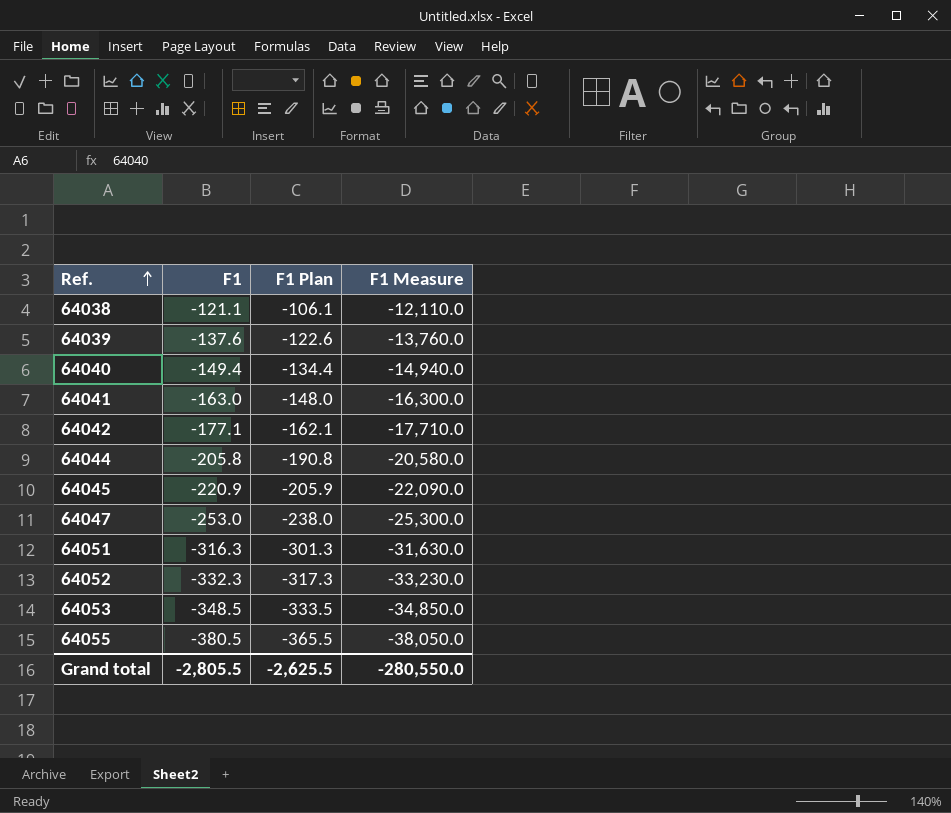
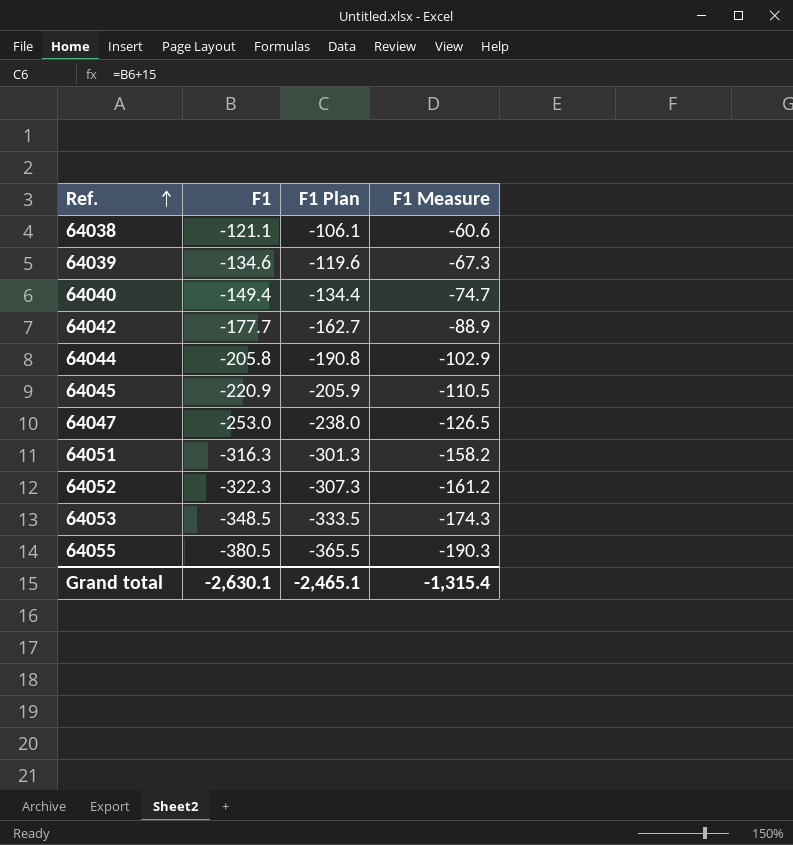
column F1 Measure | formula: [F1] * 100 -> [F1] * 0.5
row 64041: -163.0 | -148.0 | -16,300.0 -> none
64039 | F1: -137.6 -> -134.6
64039 | F1 Plan: -122.6 -> -119.6
64042 | F1: -177.1 -> -177.7
64042 | F1 Plan: -162.1 -> -162.7
64052 | F1: -332.3 -> -322.3
64052 | F1 Plan: -317.3 -> -307.3
Grand total | F1: -2,805.5 -> -2,630.1
Grand total | F1 Plan: -2,625.5 -> -2,465.1
Grand total | F1 Measure: -280,550.0 -> -1,315.4

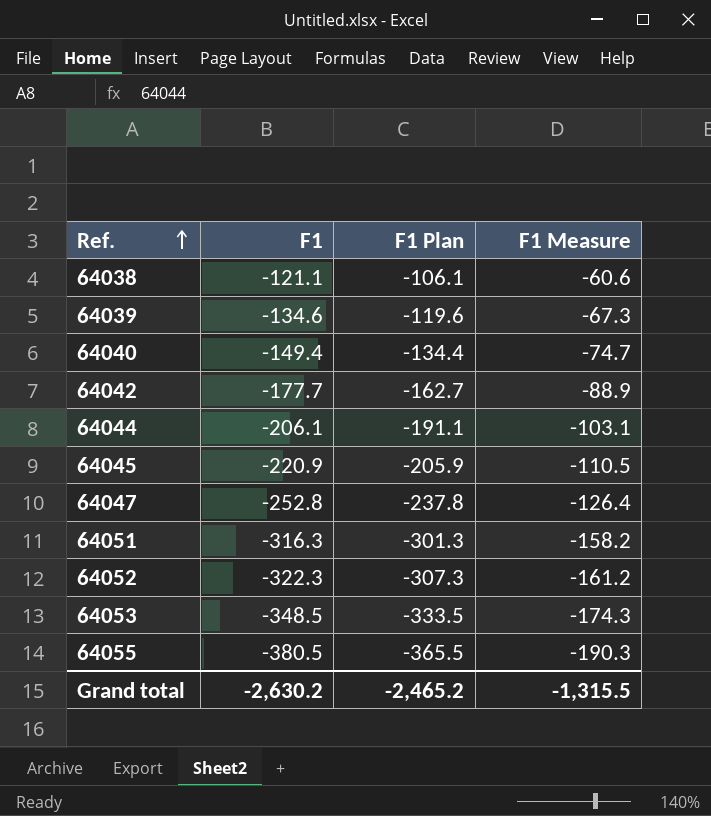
64044 | F1: -205.8 -> -206.1
64044 | F1 Plan: -190.8 -> -191.1
64044 | F1 Measure: -102.9 -> -103.1
64047 | F1: -253.0 -> -252.8
64047 | F1 Plan: -238.0 -> -237.8
64047 | F1 Measure: -126.5 -> -126.4
Grand total | F1: -2,630.1 -> -2,630.2
Grand total | F1 Plan: -2,465.1 -> -2,465.2
Grand total | F1 Measure: -1,315.4 -> -1,315.5

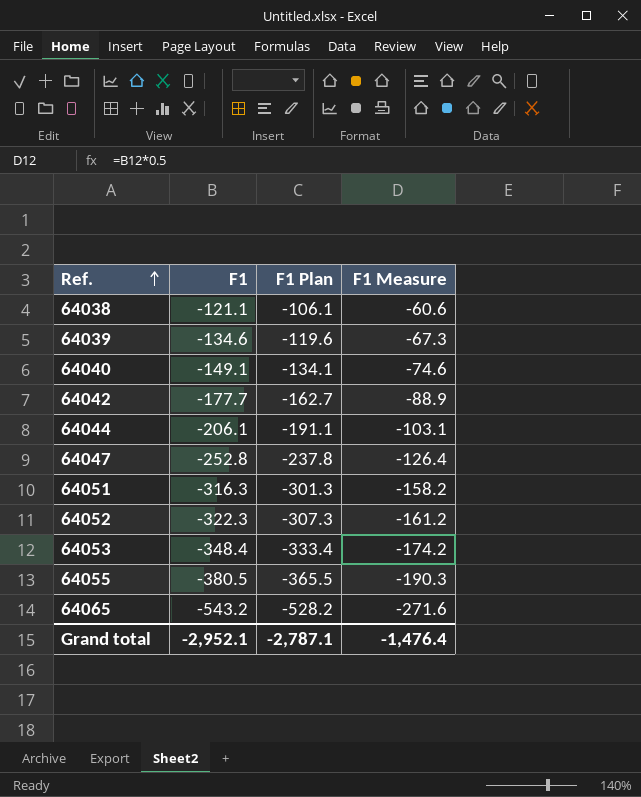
row 64045: -220.9 | -205.9 | -110.5 -> none
64040 | F1: -149.4 -> -149.1
64040 | F1 Plan: -134.4 -> -134.1
64040 | F1 Measure: -74.7 -> -74.6
64053 | F1: -348.5 -> -348.4
64053 | F1 Plan: -333.5 -> -333.4
64053 | F1 Measure: -174.3 -> -174.2
row 64065: none -> -543.2 | -528.2 | -271.6
Grand total | F1: -2,630.2 -> -2,952.1
Grand total | F1 Plan: -2,465.2 -> -2,787.1
Grand total | F1 Measure: -1,315.5 -> -1,476.4

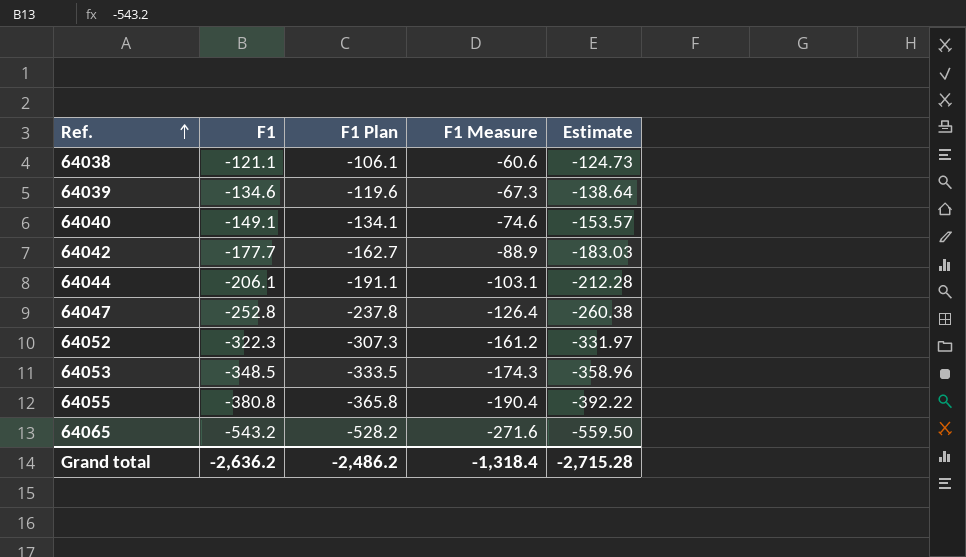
column Estimate | formula: none -> [F1] * 1.03
row 64051: -316.3 | -301.3 | -158.2 -> none
64053 | F1: -348.4 -> -348.5
64053 | F1 Plan: -333.4 -> -333.5
64053 | F1 Measure: -174.2 -> -174.3
64055 | F1: -380.5 -> -380.8
64055 | F1 Plan: -365.5 -> -365.8
64055 | F1 Measure: -190.3 -> -190.4
Grand total | F1: -2,952.1 -> -2,636.2
Grand total | F1 Plan: -2,787.1 -> -2,486.2
Grand total | F1 Measure: -1,476.4 -> -1,318.4

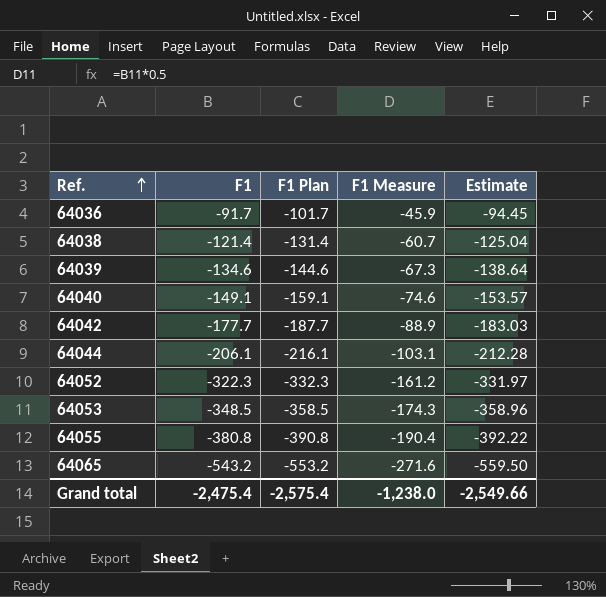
column F1 Plan | formula: [F1] + 15 -> [F1] - 10
row 64047: -252.8 | -237.8 | -126.4 | -260.38 -> none
row 64036: none -> -91.7 | -101.7 | -45.9 | -94.45
64038 | F1: -121.1 -> -121.4
64038 | F1 Measure: -60.6 -> -60.7
64038 | Estimate: -124.73 -> -125.04
Grand total | F1: -2,636.2 -> -2,475.4
Grand total | F1 Plan: -2,486.2 -> -2,575.4
Grand total | F1 Measure: -1,318.4 -> -1,238.0
Grand total | Estimate: -2,715.28 -> -2,549.66

